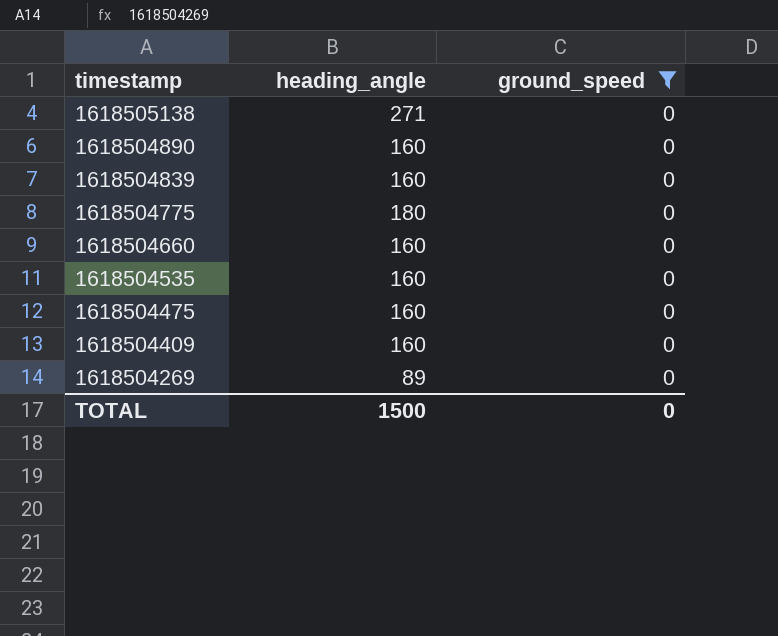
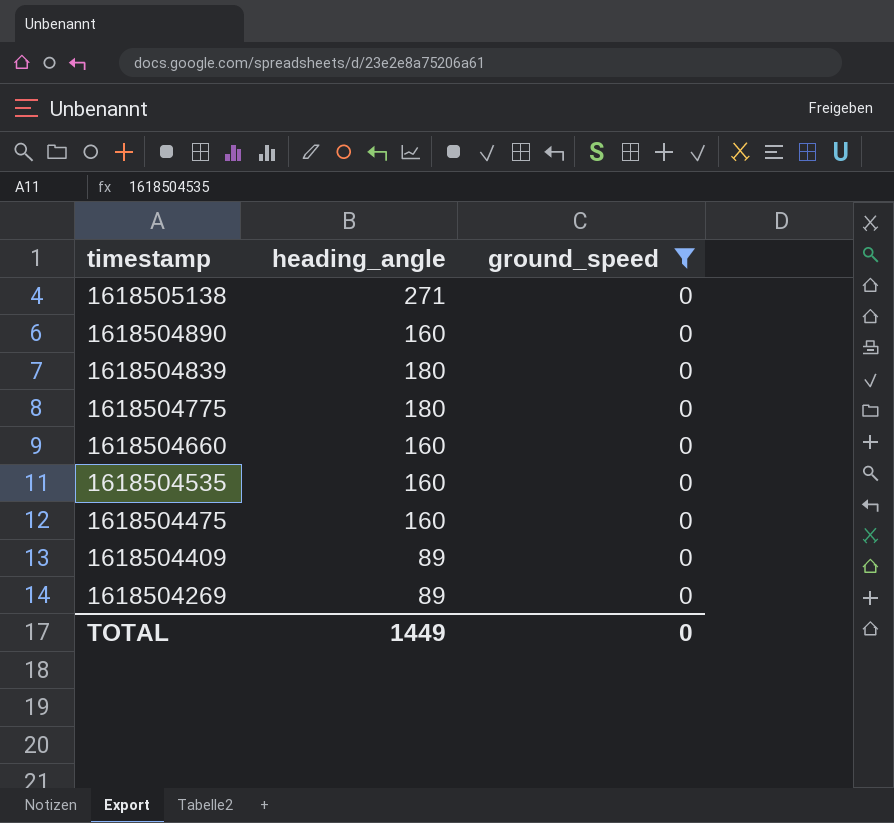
1618504839 | heading_angle: 160 -> 180
1618504409 | heading_angle: 160 -> 89
TOTAL | heading_angle: 1500 -> 1449

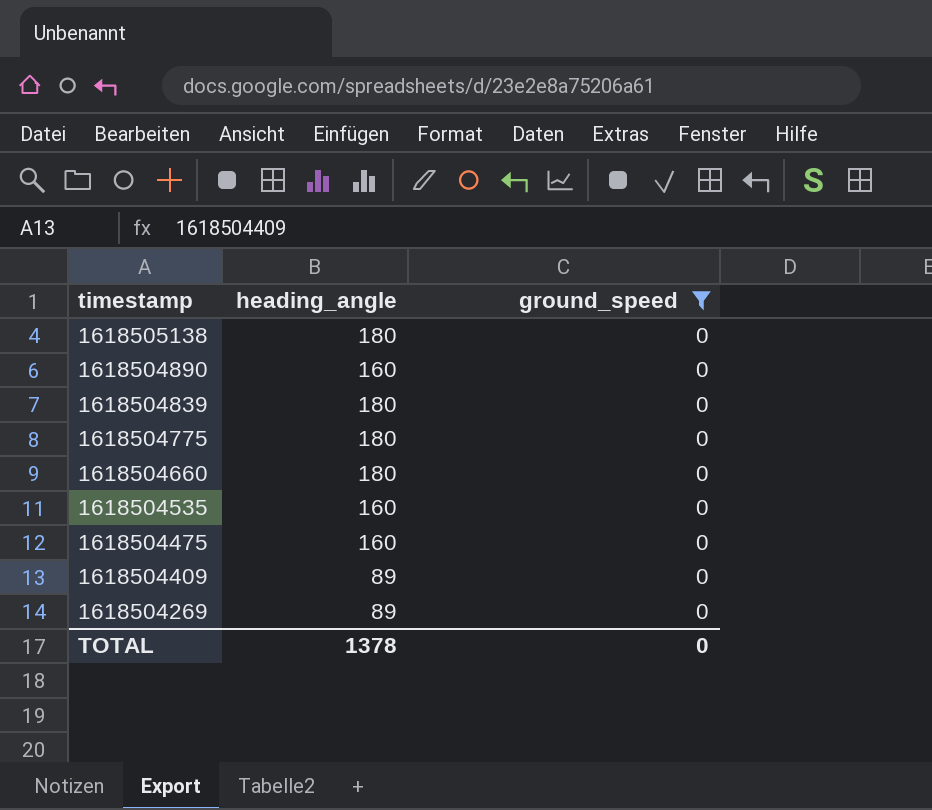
1618505138 | heading_angle: 271 -> 180
1618504660 | heading_angle: 160 -> 180
TOTAL | heading_angle: 1449 -> 1378

